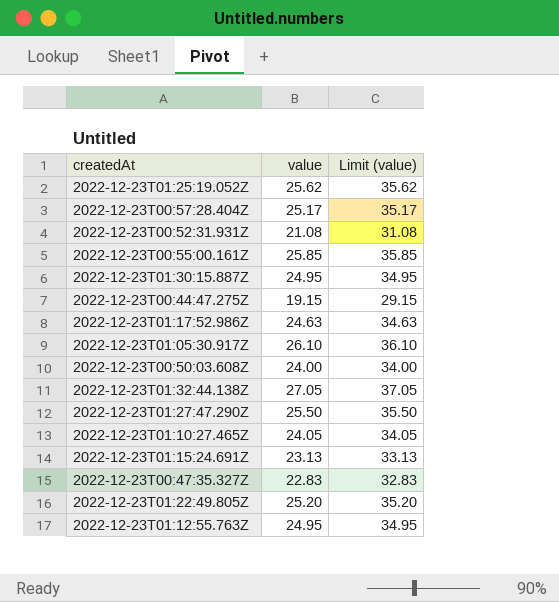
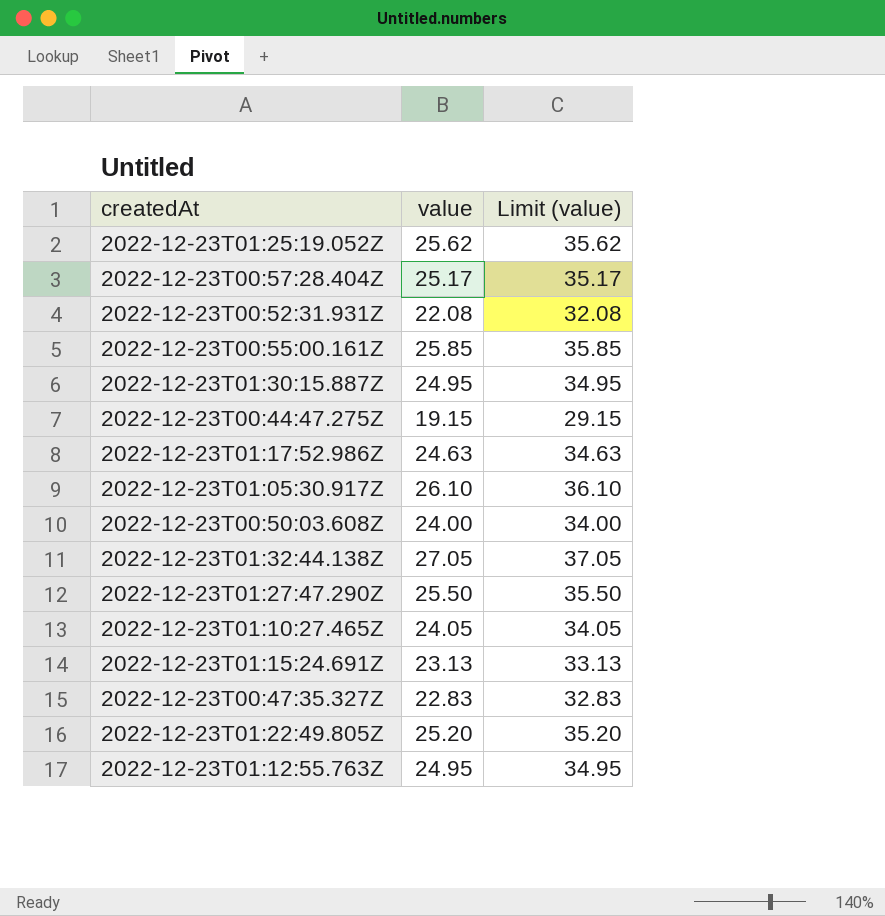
2022-12-23T00:52:31.931Z | value: 21.08 -> 22.08
2022-12-23T00:52:31.931Z | Limit (value): 31.08 -> 32.08

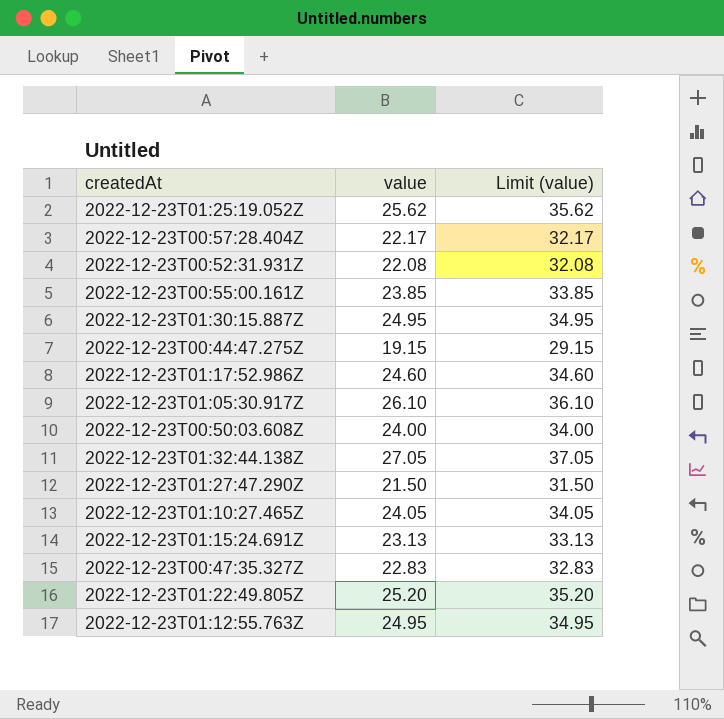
2022-12-23T00:57:28.404Z | value: 25.17 -> 22.17
2022-12-23T00:57:28.404Z | Limit (value): 35.17 -> 32.17
2022-12-23T00:55:00.161Z | value: 25.85 -> 23.85
2022-12-23T00:55:00.161Z | Limit (value): 35.85 -> 33.85
2022-12-23T01:17:52.986Z | value: 24.63 -> 24.60
2022-12-23T01:17:52.986Z | Limit (value): 34.63 -> 34.60
2022-12-23T01:27:47.290Z | value: 25.50 -> 21.50
2022-12-23T01:27:47.290Z | Limit (value): 35.50 -> 31.50

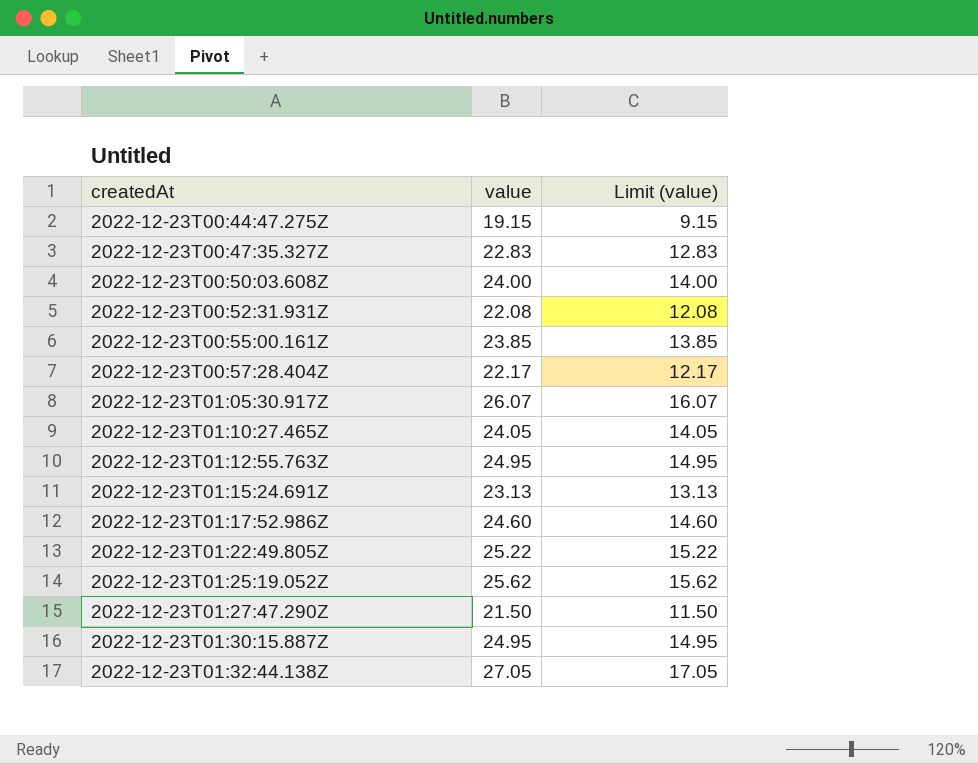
row order: none -> createdAt ascending
column Limit (value) | formula: [value] + 10 -> [value] - 10
2022-12-23T01:05:30.917Z | value: 26.10 -> 26.07
2022-12-23T01:22:49.805Z | value: 25.20 -> 25.22

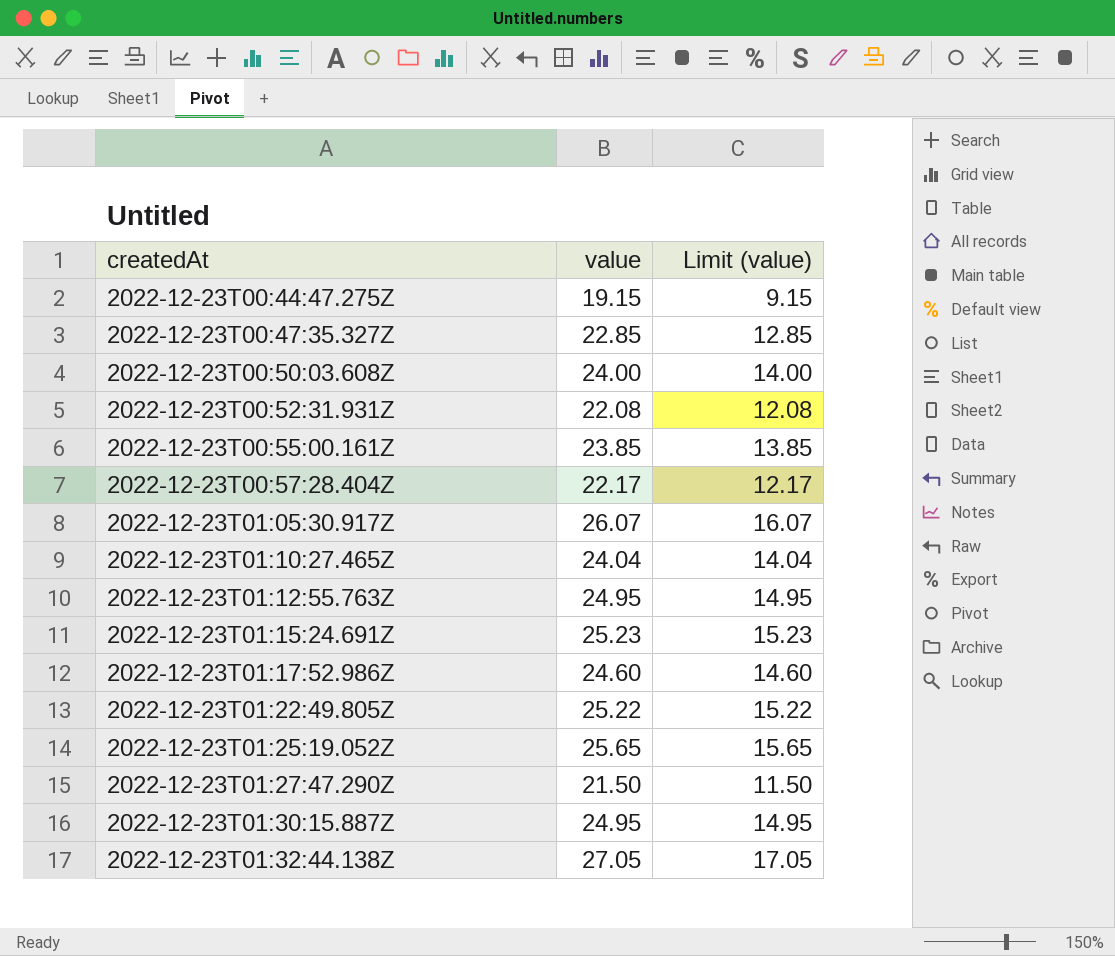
2022-12-23T00:47:35.327Z | value: 22.83 -> 22.85
2022-12-23T00:47:35.327Z | Limit (value): 12.83 -> 12.85
2022-12-23T01:10:27.465Z | value: 24.05 -> 24.04
2022-12-23T01:10:27.465Z | Limit (value): 14.05 -> 14.04
2022-12-23T01:15:24.691Z | value: 23.13 -> 25.23
2022-12-23T01:15:24.691Z | Limit (value): 13.13 -> 15.23
2022-12-23T01:25:19.052Z | value: 25.62 -> 25.65
2022-12-23T01:25:19.052Z | Limit (value): 15.62 -> 15.65

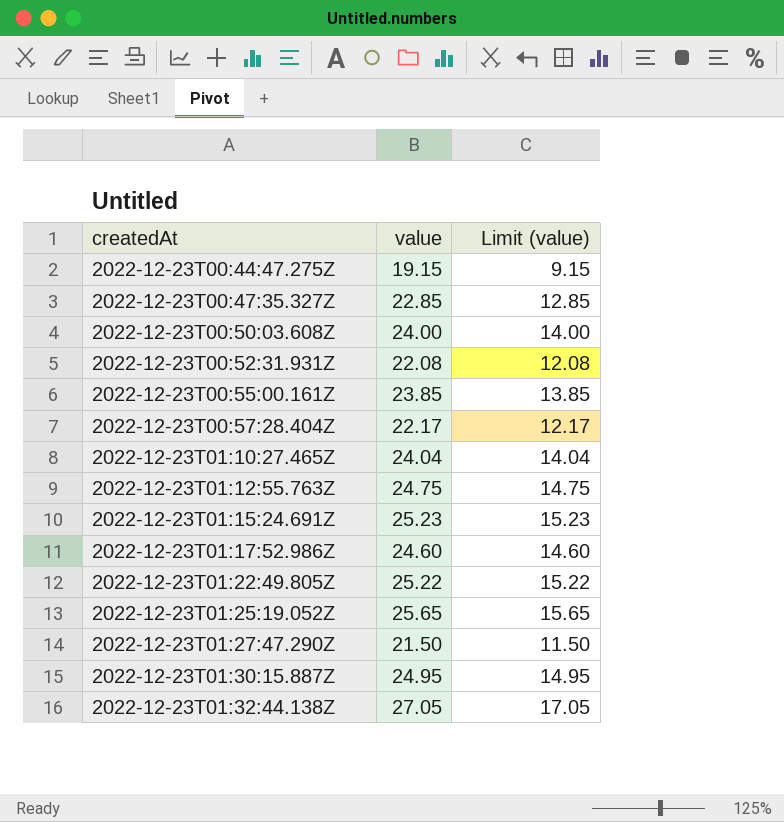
row 2022-12-23T01:05:30.917Z: 26.07 | 16.07 -> none
2022-12-23T01:12:55.763Z | value: 24.95 -> 24.75
2022-12-23T01:12:55.763Z | Limit (value): 14.95 -> 14.75

